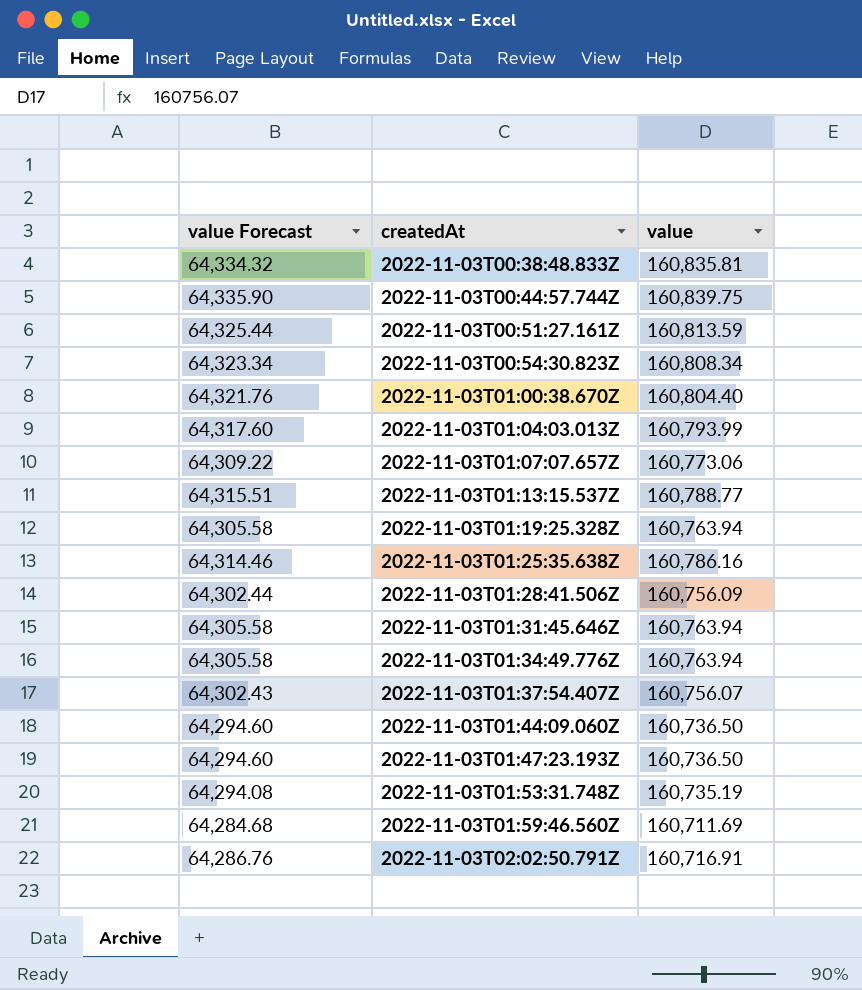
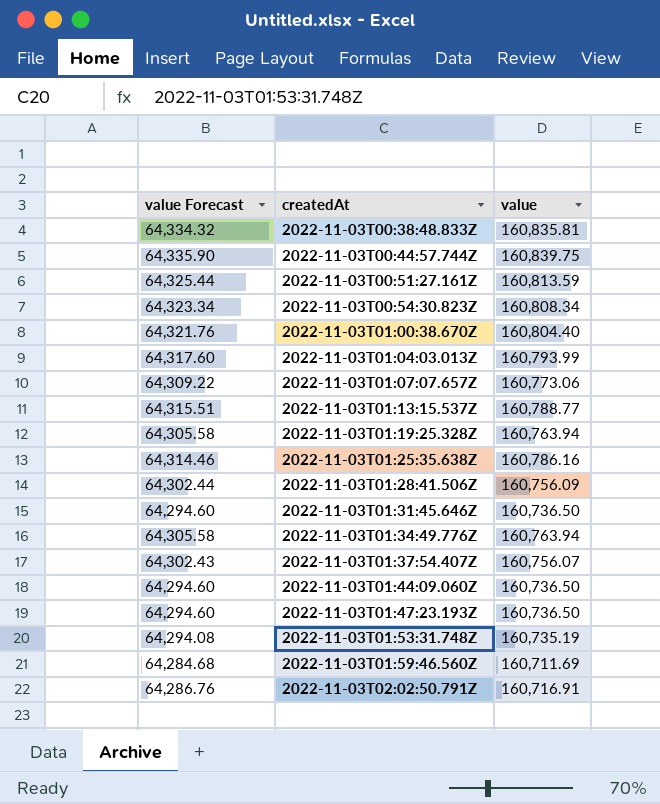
2022-11-03T01:31:45.646Z | value Forecast: 64,305.58 -> 64,294.60
2022-11-03T01:31:45.646Z | value: 160,763.94 -> 160,736.50

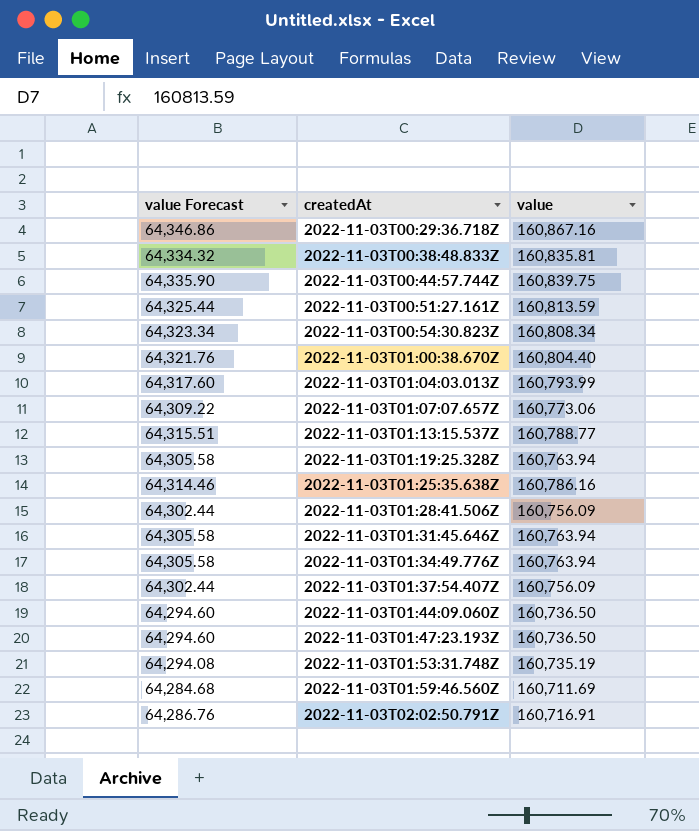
row 2022-11-03T00:29:36.718Z: none -> 64,346.86 | 160,867.16
2022-11-03T01:31:45.646Z | value Forecast: 64,294.60 -> 64,305.58
2022-11-03T01:31:45.646Z | value: 160,736.50 -> 160,763.94
2022-11-03T01:37:54.407Z | value Forecast: 64,302.43 -> 64,302.44
2022-11-03T01:37:54.407Z | value: 160,756.07 -> 160,756.09

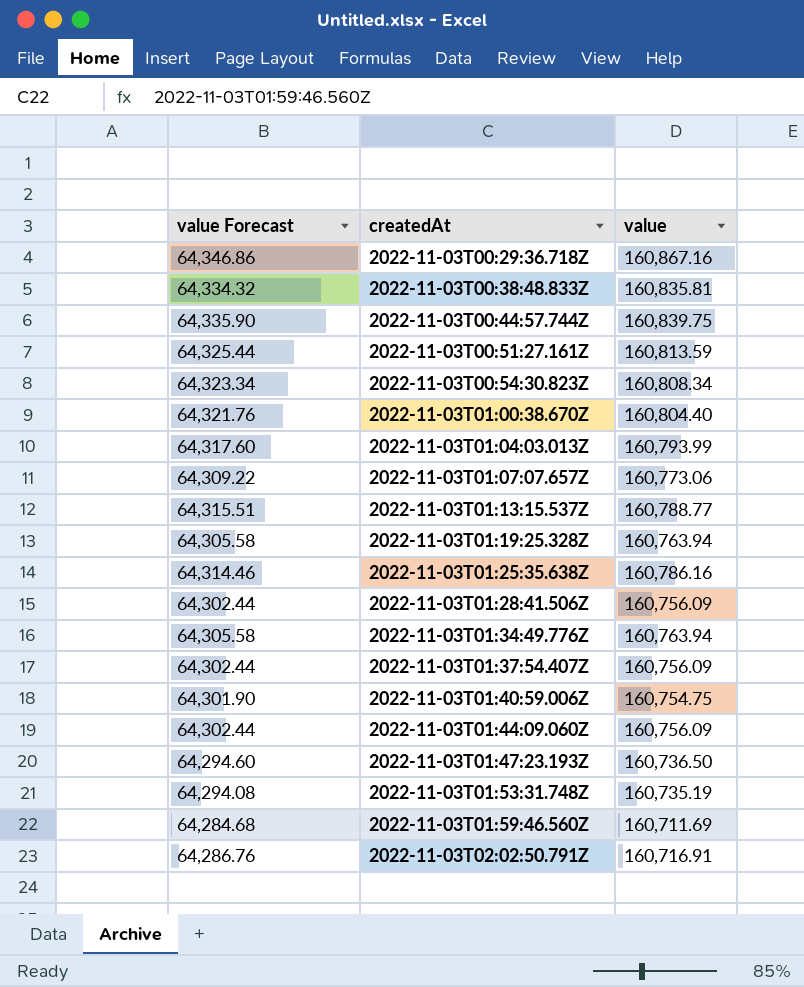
row 2022-11-03T01:31:45.646Z: 64,305.58 | 160,763.94 -> none
row 2022-11-03T01:40:59.006Z: none -> 64,301.90 | 160,754.75
2022-11-03T01:44:09.060Z | value Forecast: 64,294.60 -> 64,302.44
2022-11-03T01:44:09.060Z | value: 160,736.50 -> 160,756.09

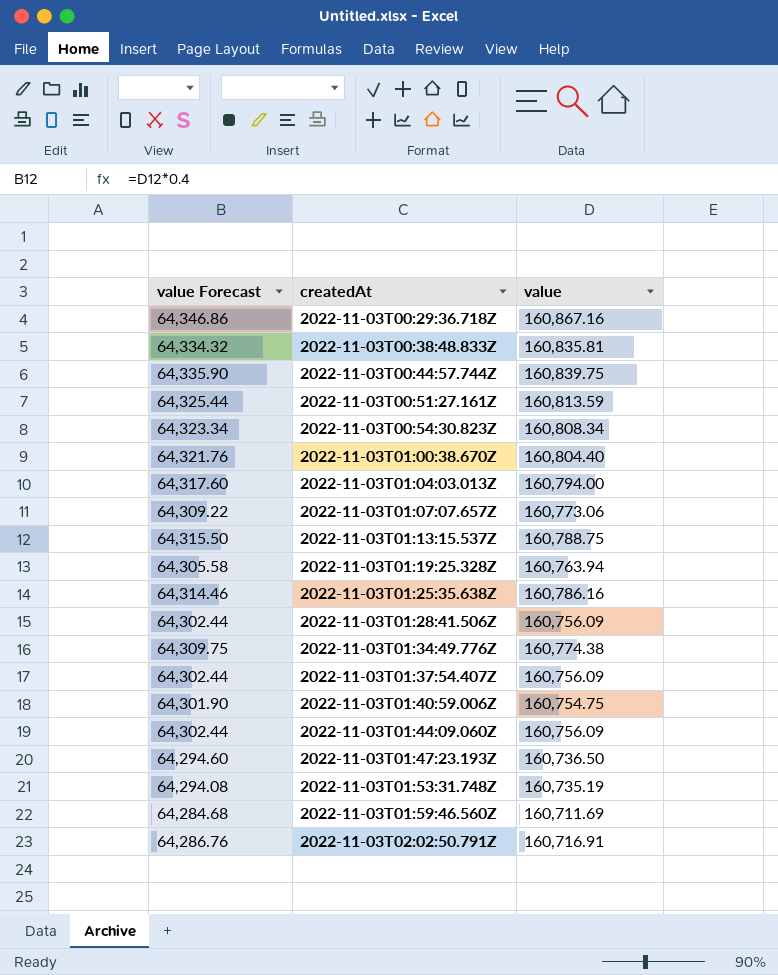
2022-11-03T01:04:03.013Z | value: 160,793.99 -> 160,794.00
2022-11-03T01:13:15.537Z | value Forecast: 64,315.51 -> 64,315.50
2022-11-03T01:13:15.537Z | value: 160,788.77 -> 160,788.75
2022-11-03T01:34:49.776Z | value Forecast: 64,305.58 -> 64,309.75
2022-11-03T01:34:49.776Z | value: 160,763.94 -> 160,774.38

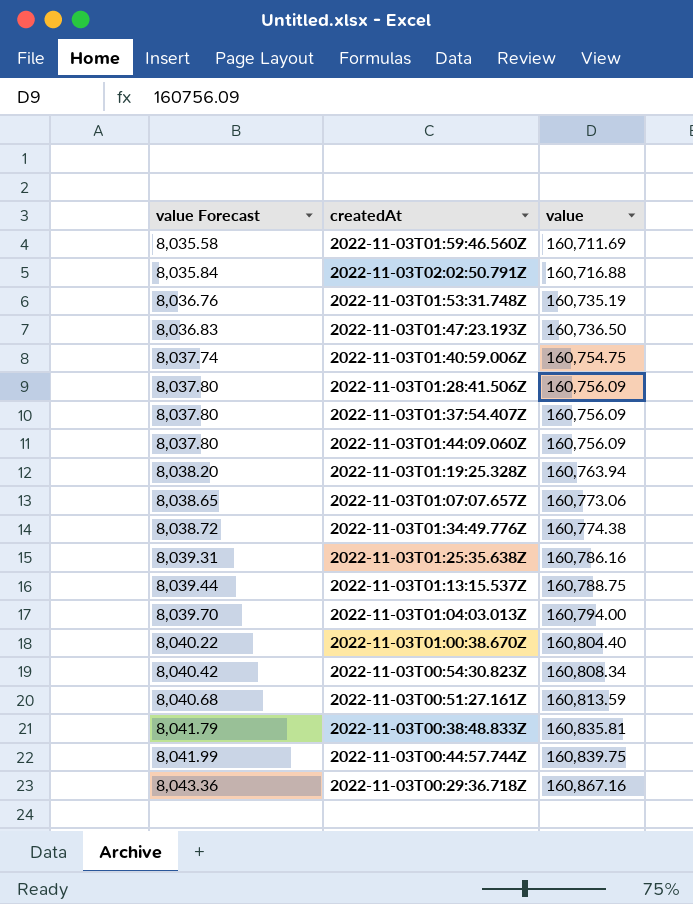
row order: createdAt ascending -> value Forecast ascending
column value Forecast | formula: [value] * 0.4 -> [value] * 0.05
2022-11-03T02:02:50.791Z | value: 160,716.91 -> 160,716.88

